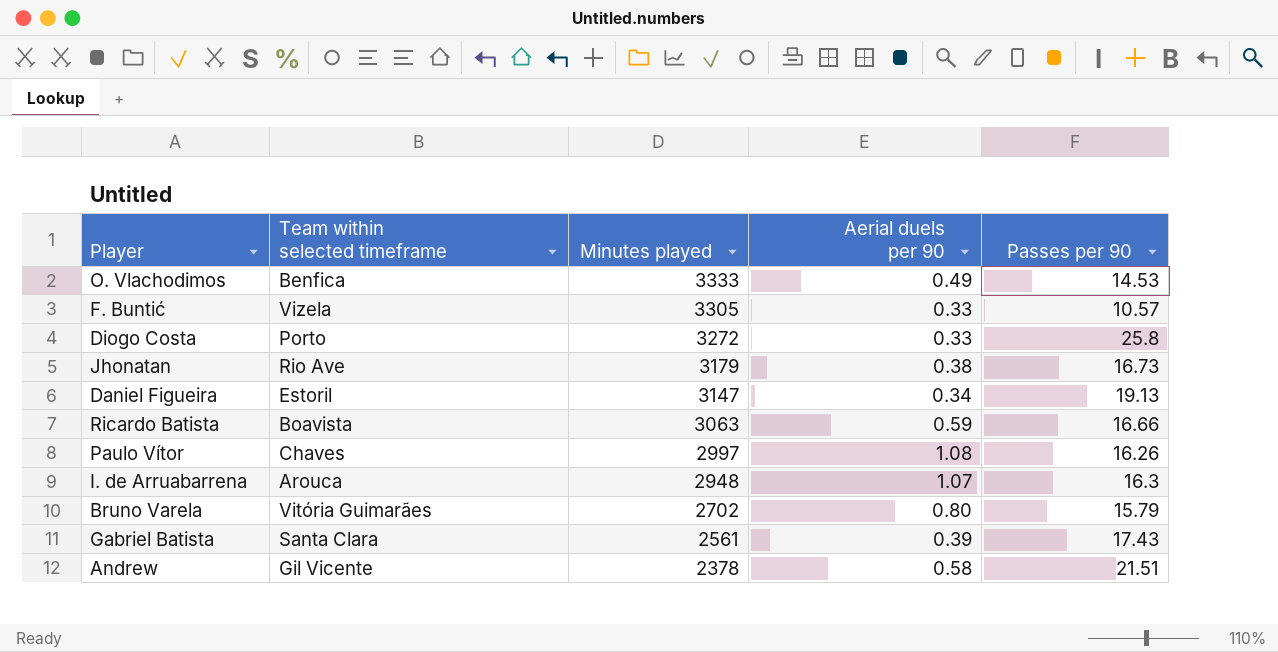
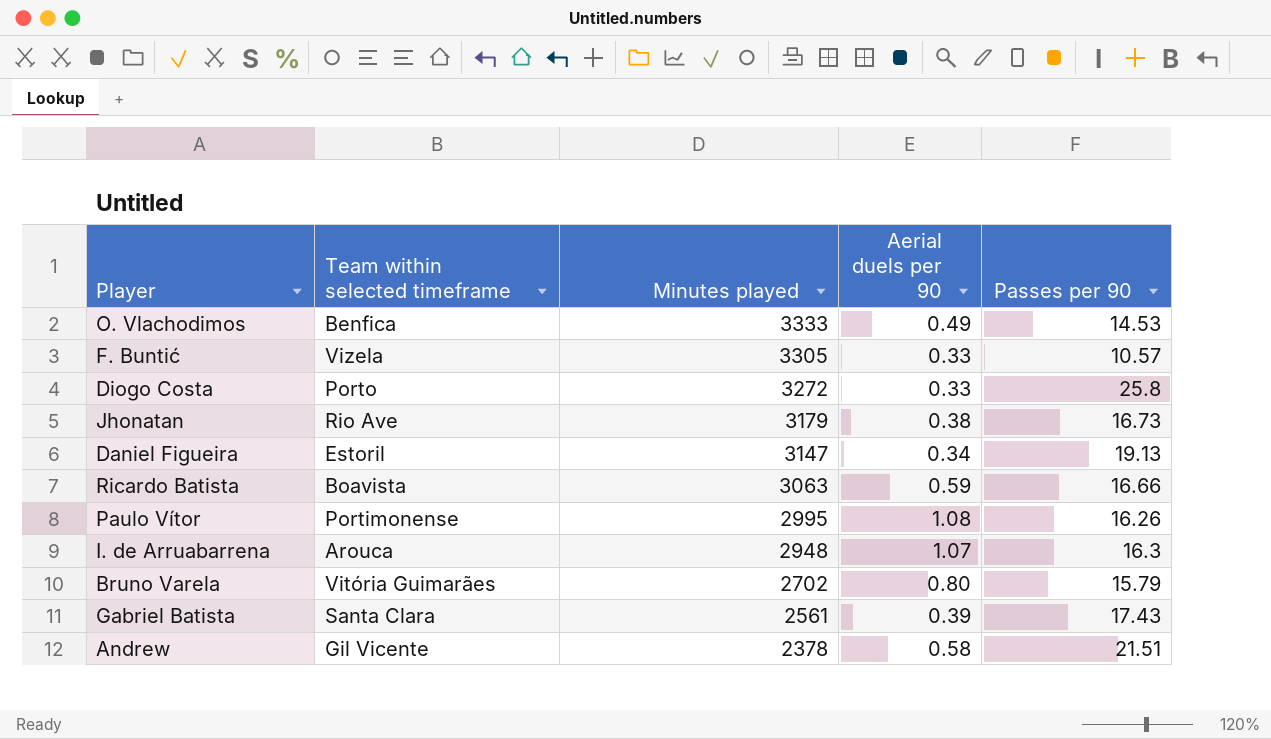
Paulo Vítor | Team within selected timeframe: Chaves -> Portimonense
Paulo Vítor | Minutes played: 2997 -> 2995

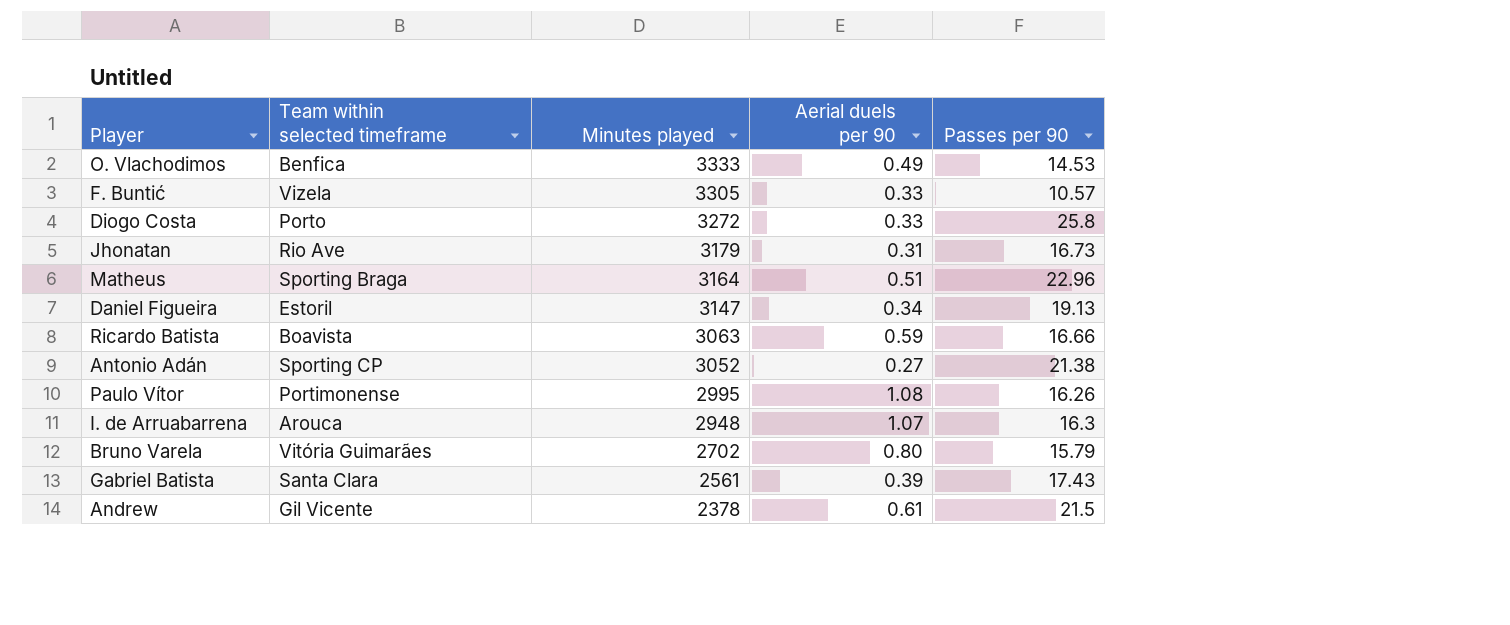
Jhonatan | Aerial duels per 90: 0.38 -> 0.31
row Matheus: none -> Sporting Braga | 3164 | 0.51 | 22.96
row Antonio Adán: none -> Sporting CP | 3052 | 0.27 | 21.38
Andrew | Aerial duels per 90: 0.58 -> 0.61
Andrew | Passes per 90: 21.51 -> 21.5

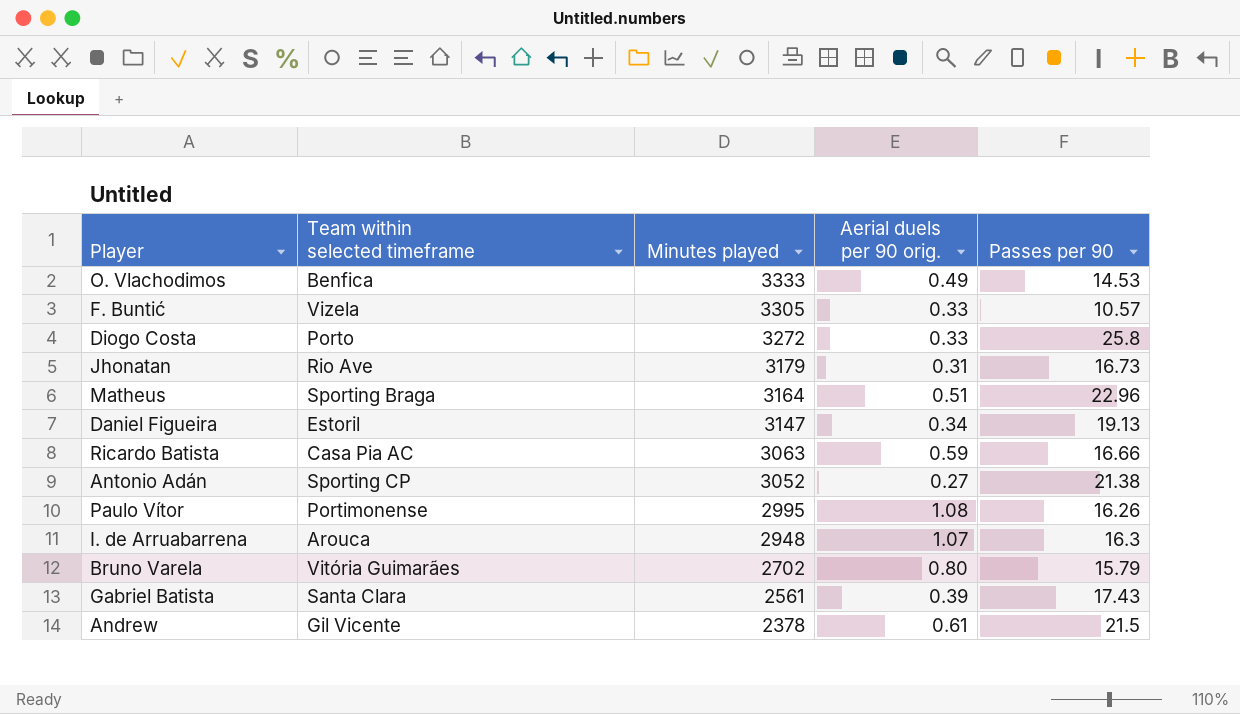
column name: Aerial duels per 90 -> Aerial duels per 90 orig.
Ricardo Batista | Team within selected timeframe: Boavista -> Casa Pia AC

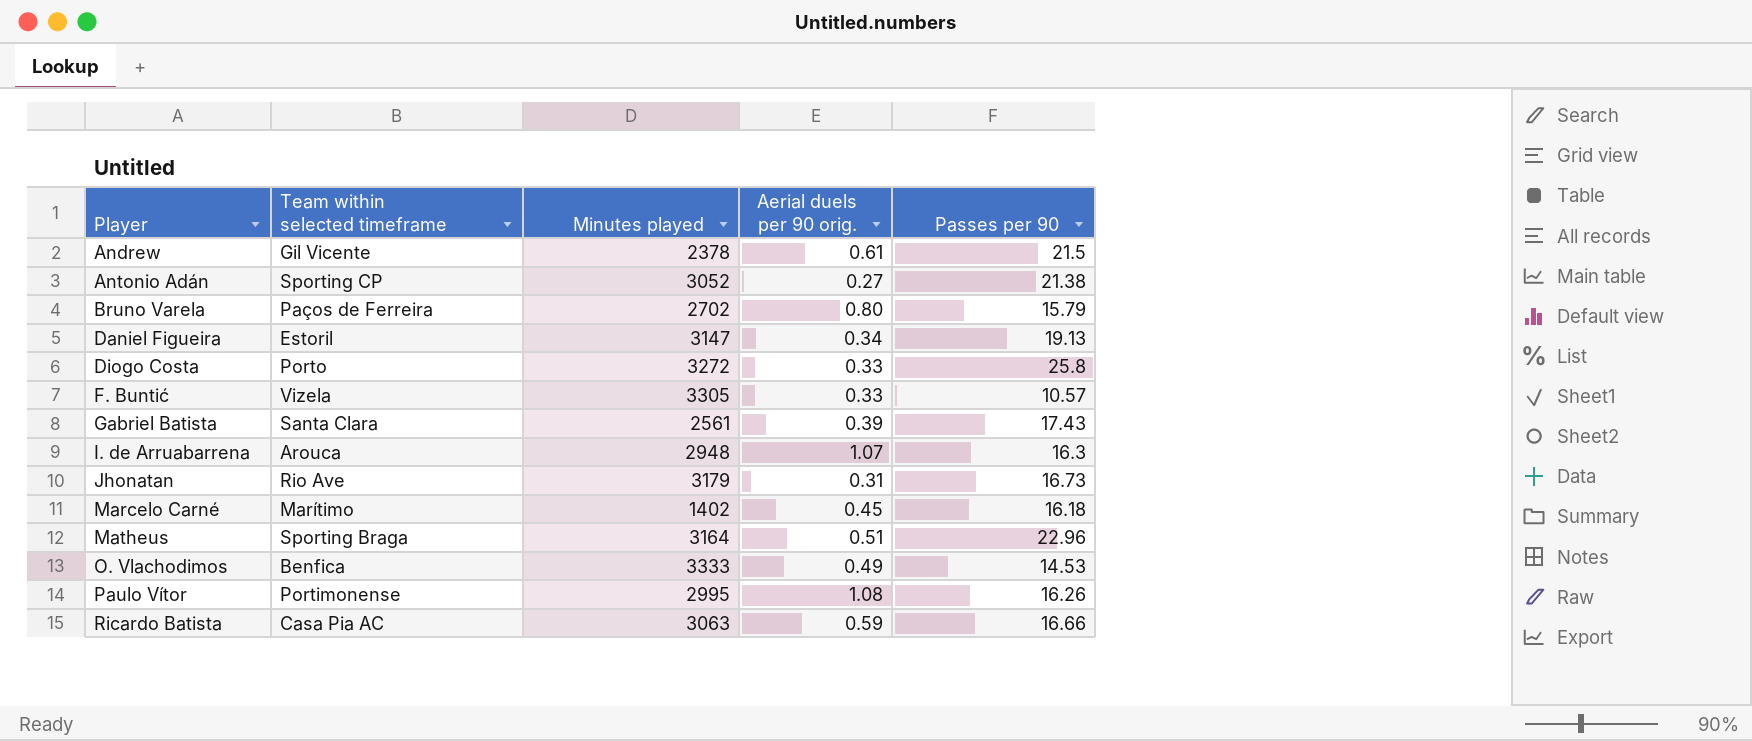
row order: Minutes played descending -> Player ascending
Bruno Varela | Team within selected timeframe: Vitória Guimarães -> Paços de Ferreira
row Marcelo Carné: none -> Marítimo | 1402 | 0.45 | 16.18

